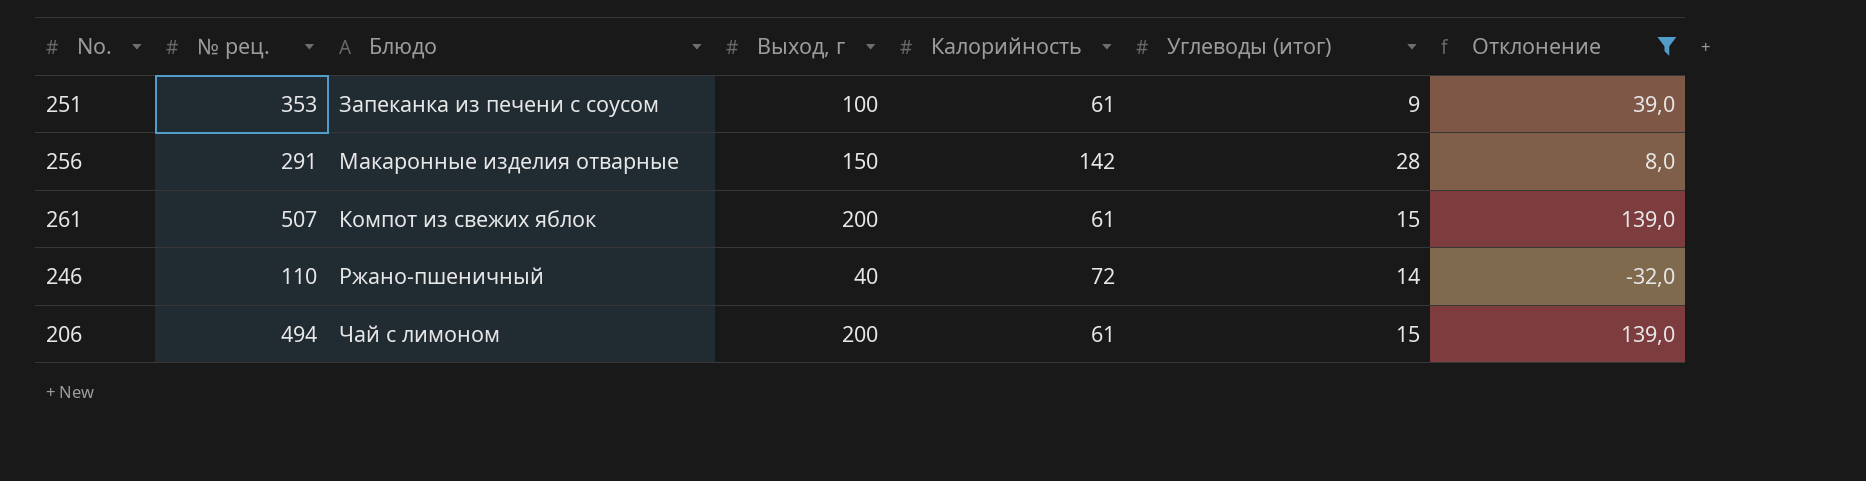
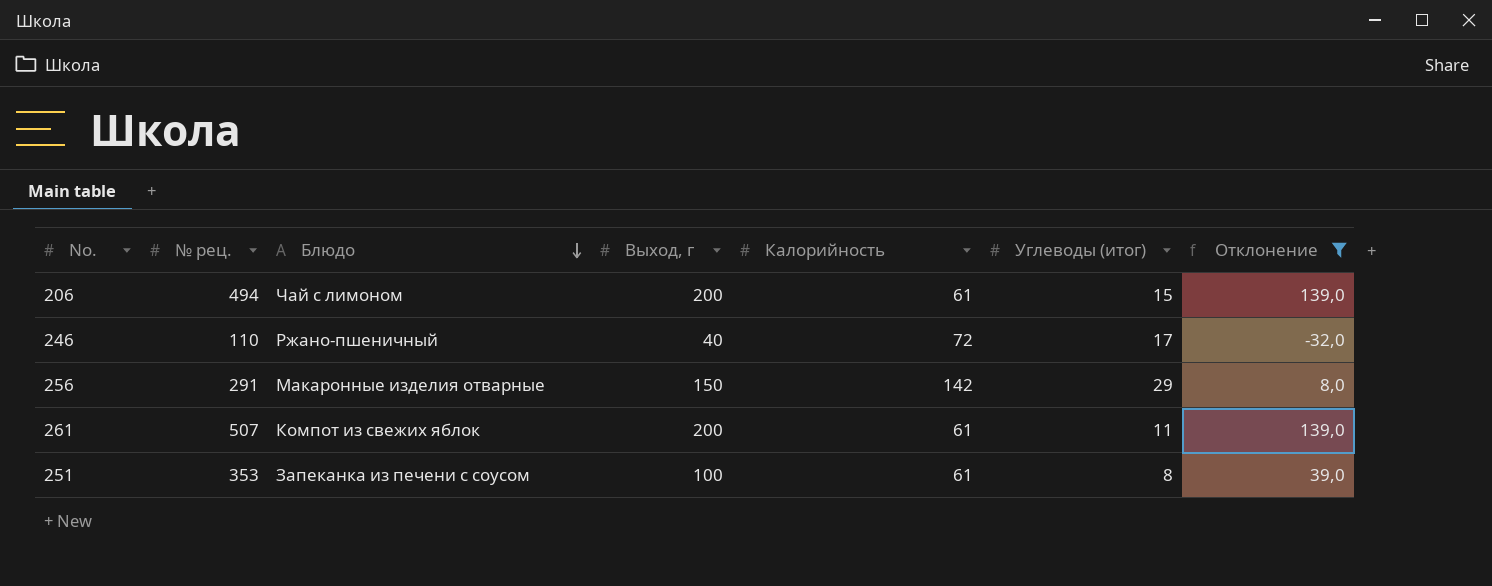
row order: none -> Блюдо descending
246 | Углеводы (итог): 14 -> 17
256 | Углеводы (итог): 28 -> 29
261 | Углеводы (итог): 15 -> 11
251 | Углеводы (итог): 9 -> 8

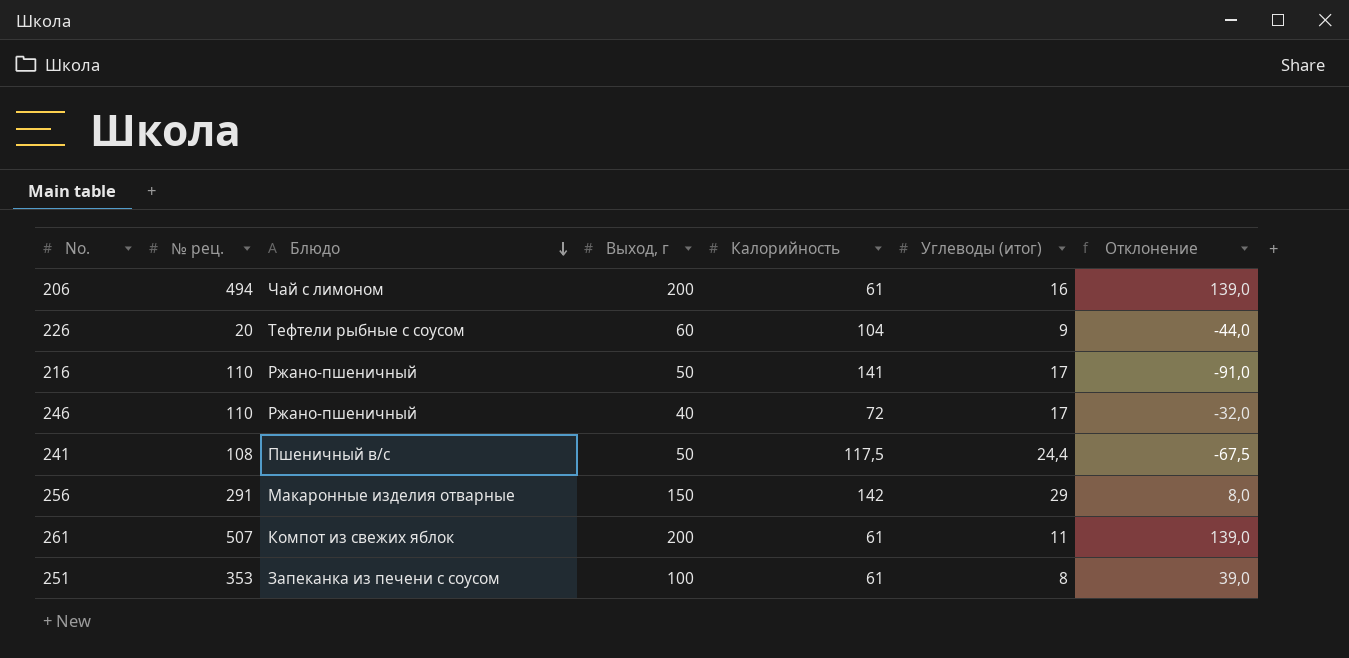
filter: Отклонение >= -32,0 -> none
206 | Углеводы (итог): 15 -> 16

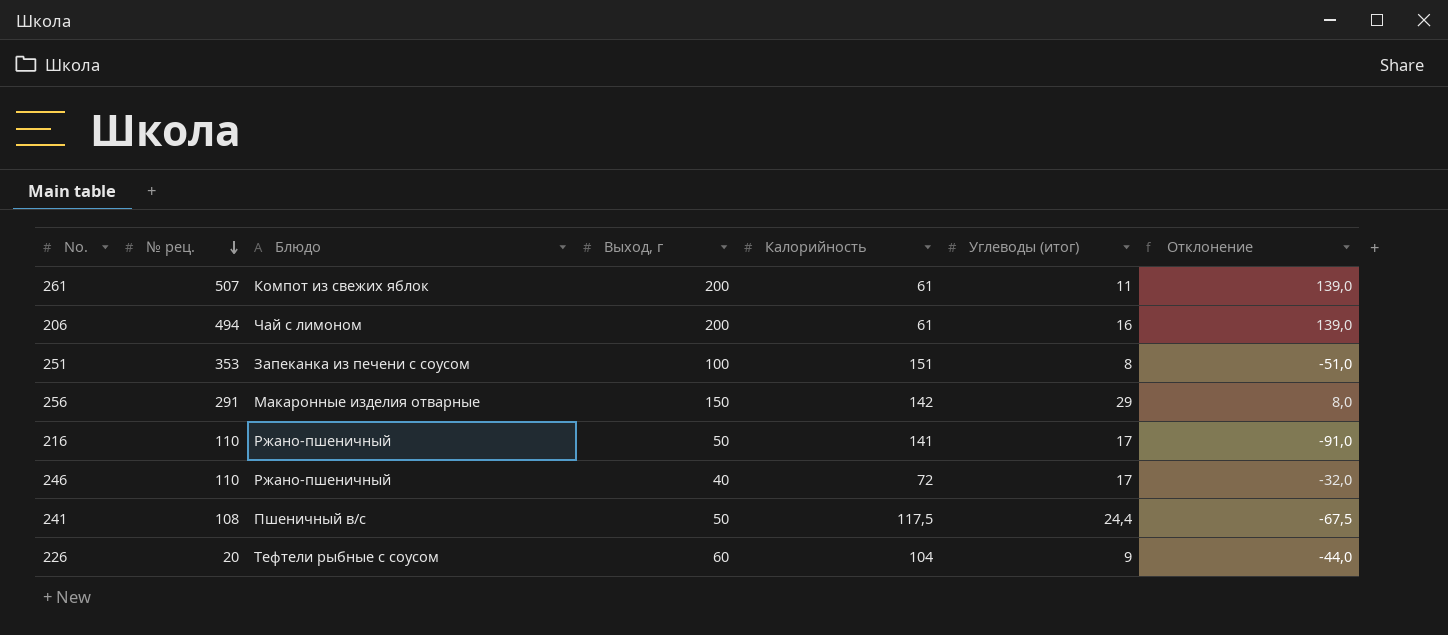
row order: Блюдо descending -> № рец. descending
251 | Калорийность: 61 -> 151
251 | Отклонение: 39,0 -> -51,0

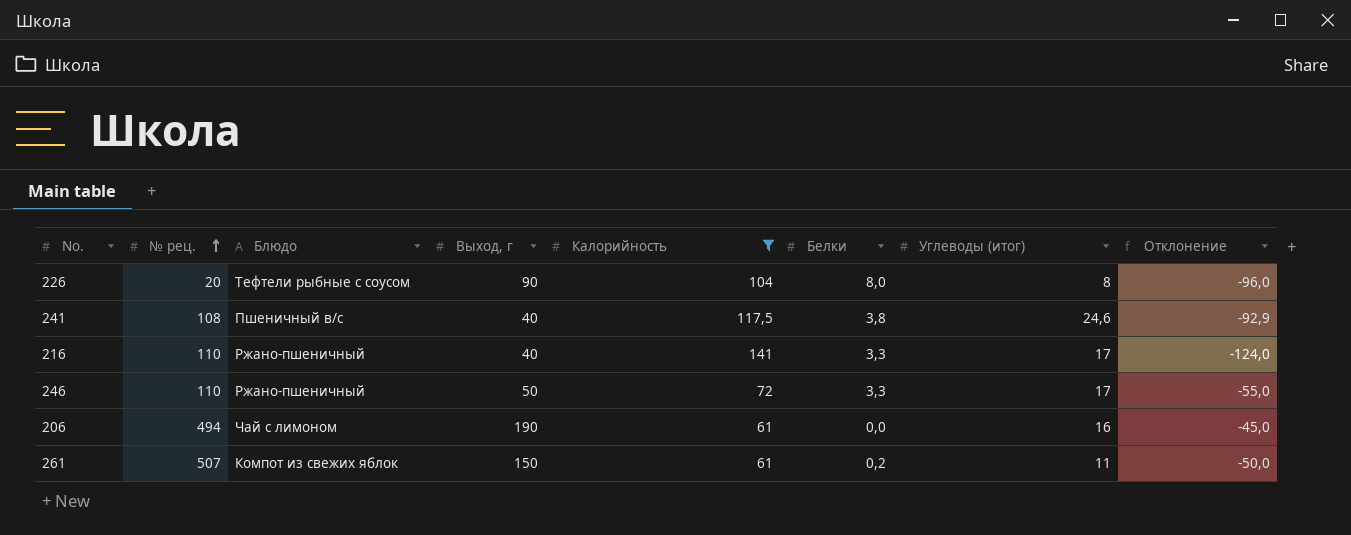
filter: none -> Калорийность <= 141
row order: № рец. descending -> № рец. ascending
column Белки | position: none -> 6
column Отклонение | formula: [Выход, г] - [Калорийность] -> [Углеводы (итог)] - [Калорийность]
226 | Выход, г: 60 -> 90
226 | Углеводы (итог): 9 -> 8
241 | Выход, г: 50 -> 40
241 | Углеводы (итог): 24,4 -> 24,6
216 | Выход, г: 50 -> 40
246 | Выход, г: 40 -> 50
206 | Выход, г: 200 -> 190
261 | Выход, г: 200 -> 150

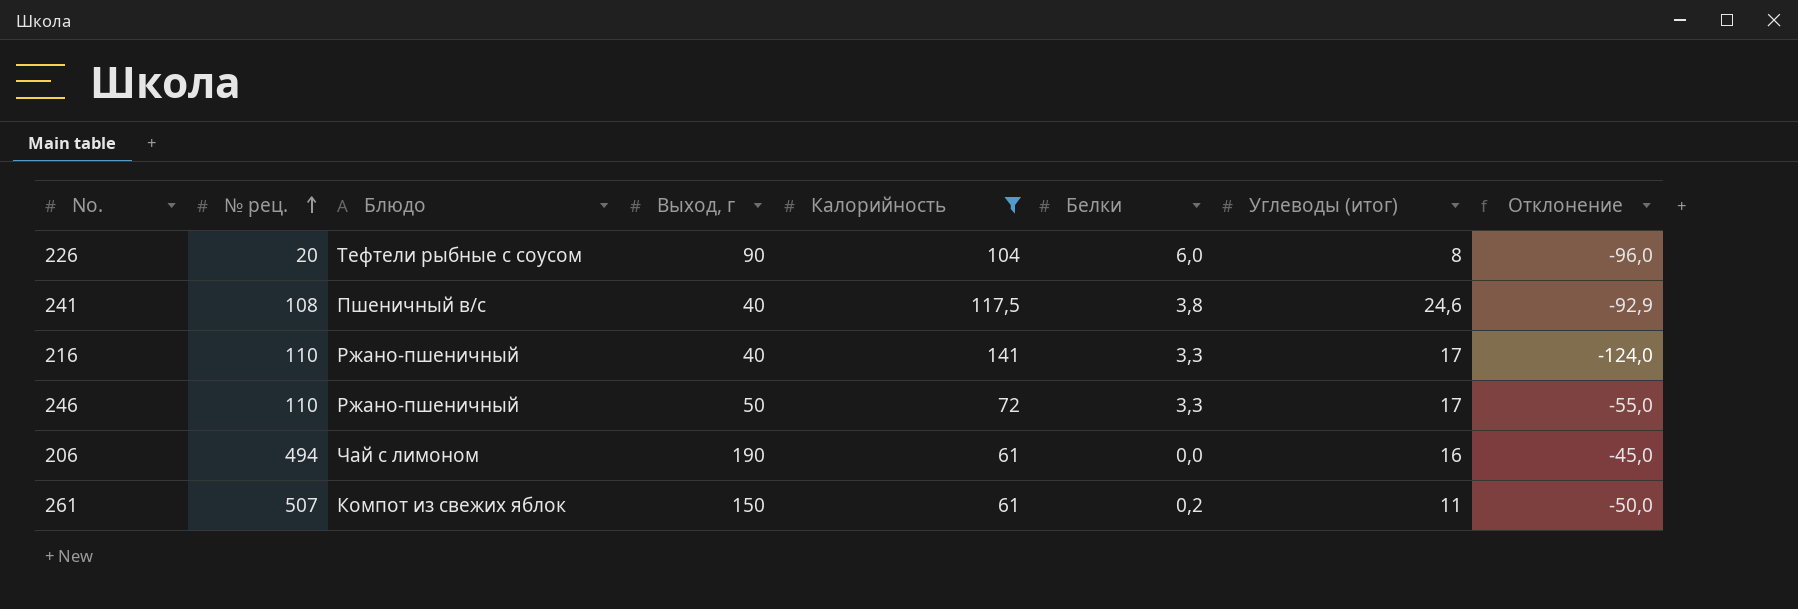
226 | Белки: 8,0 -> 6,0

